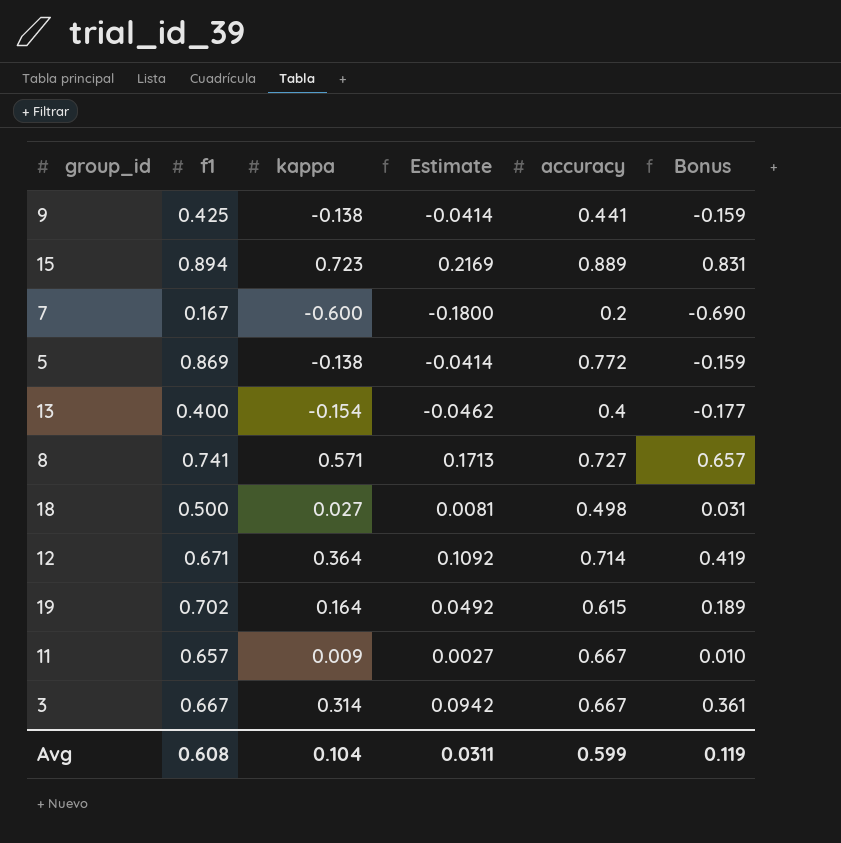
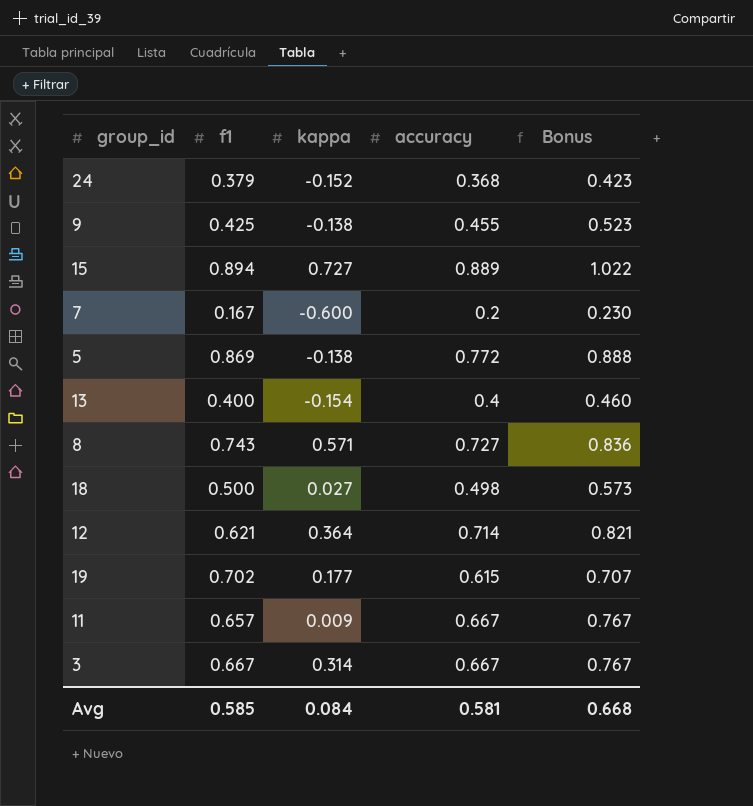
column Estimate | formula: [kappa] * 0.3 -> none
column Bonus | formula: [kappa] * 1.15 -> [accuracy] * 1.15
row 24: none -> 0.379 | -0.152 | 0.368 | 0.423
9 | accuracy: 0.441 -> 0.455
15 | kappa: 0.723 -> 0.727
8 | f1: 0.741 -> 0.743
12 | f1: 0.671 -> 0.621
19 | kappa: 0.164 -> 0.177
Avg | f1: 0.608 -> 0.585
Avg | kappa: 0.104 -> 0.084
Avg | accuracy: 0.599 -> 0.581
Avg | Bonus: 0.119 -> 0.668

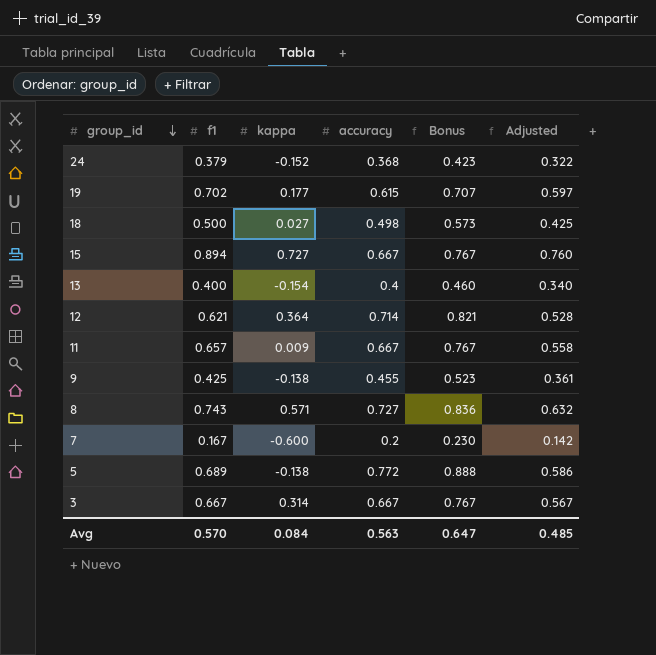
row order: none -> group_id descending
column Adjusted | formula: none -> [f1] * 0.85
15 | accuracy: 0.889 -> 0.667
15 | Bonus: 1.022 -> 0.767
5 | f1: 0.869 -> 0.689
Avg | f1: 0.585 -> 0.570
Avg | accuracy: 0.581 -> 0.563
Avg | Bonus: 0.668 -> 0.647

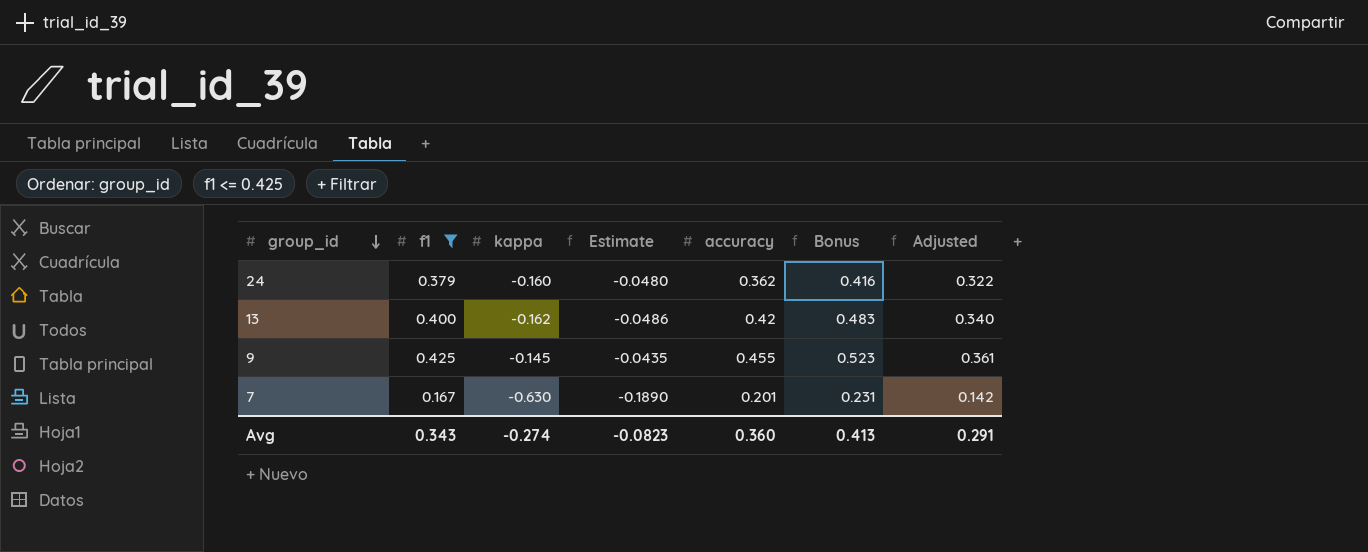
filter: none -> f1 <= 0.425
column Estimate | formula: none -> [kappa] * 0.3
24 | kappa: -0.152 -> -0.160
24 | accuracy: 0.368 -> 0.362
24 | Bonus: 0.423 -> 0.416
13 | kappa: -0.154 -> -0.162
13 | accuracy: 0.4 -> 0.42
13 | Bonus: 0.460 -> 0.483
9 | kappa: -0.138 -> -0.145
7 | kappa: -0.600 -> -0.630
7 | accuracy: 0.2 -> 0.201
7 | Bonus: 0.230 -> 0.231
Avg | f1: 0.570 -> 0.343
Avg | kappa: 0.084 -> -0.274
Avg | accuracy: 0.563 -> 0.360
Avg | Bonus: 0.647 -> 0.413
Avg | Adjusted: 0.485 -> 0.291

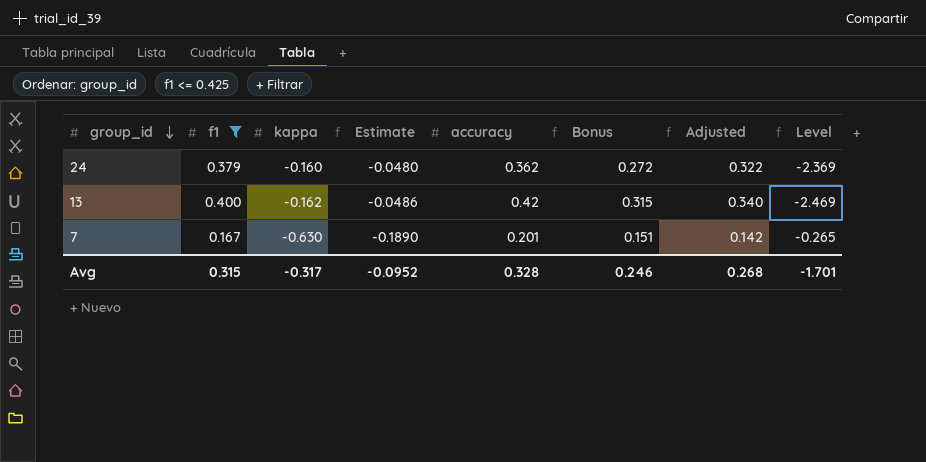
column Bonus | formula: [accuracy] * 1.15 -> [accuracy] * 0.75
column Level | formula: none -> [f1] / [kappa]
row 9: 0.425 | -0.145 | -0.0435 | 0.455 | 0.523 | 0.361 -> none
Avg | f1: 0.343 -> 0.315
Avg | kappa: -0.274 -> -0.317
Avg | Estimate: -0.0823 -> -0.0952
Avg | accuracy: 0.360 -> 0.328
Avg | Bonus: 0.413 -> 0.246
Avg | Adjusted: 0.291 -> 0.268

